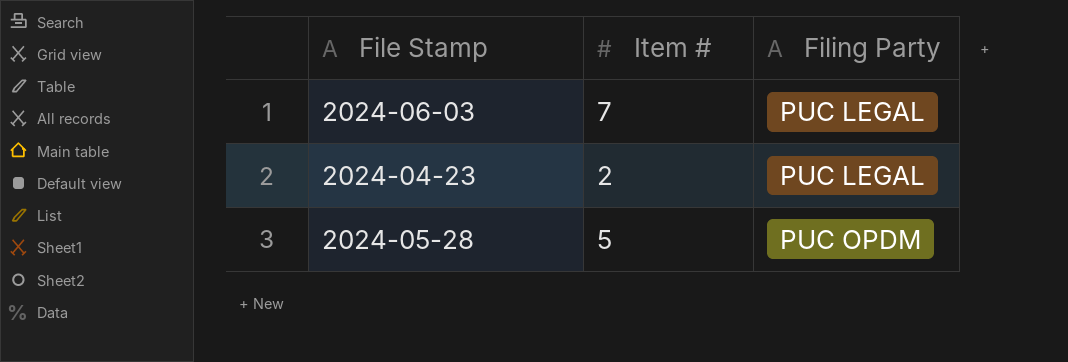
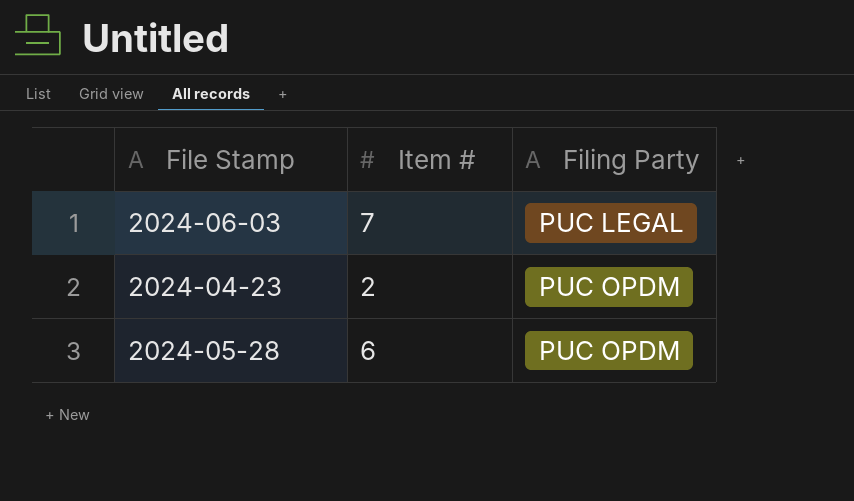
2024-04-23 | Filing Party: PUC LEGAL -> PUC OPDM
2024-05-28 | Item #: 5 -> 6

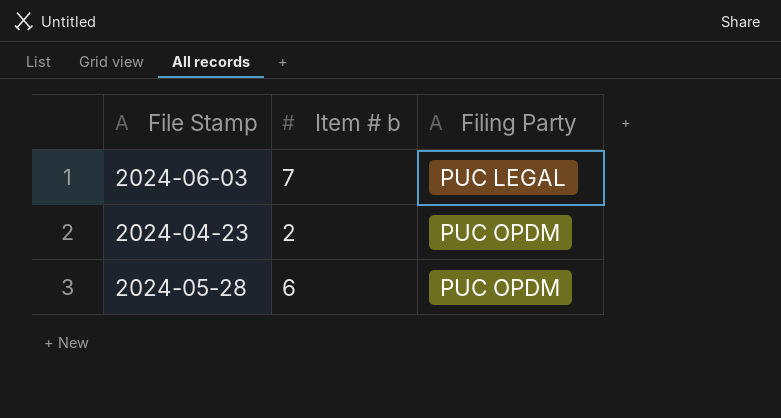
column name: Item # -> Item # b

